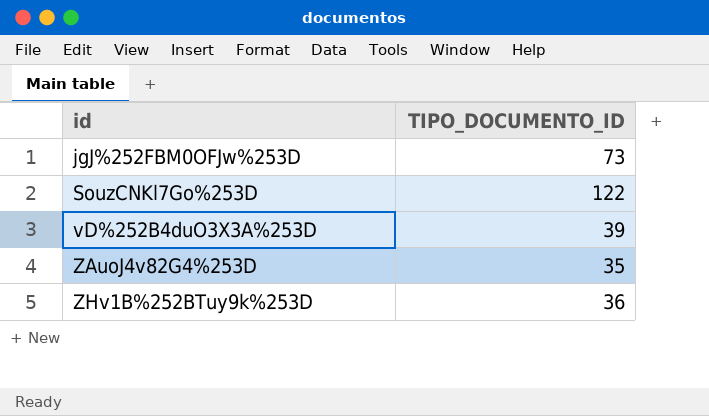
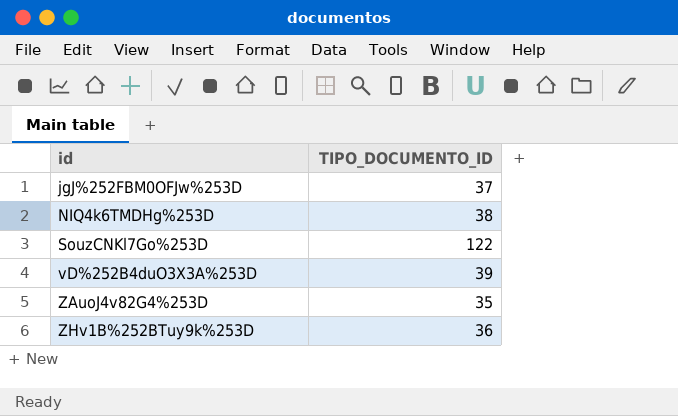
jgJ%252FBM0OFJw%253D | TIPO_DOCUMENTO_ID: 73 -> 37
row NIQ4k6TMDHg%253D: none -> 38

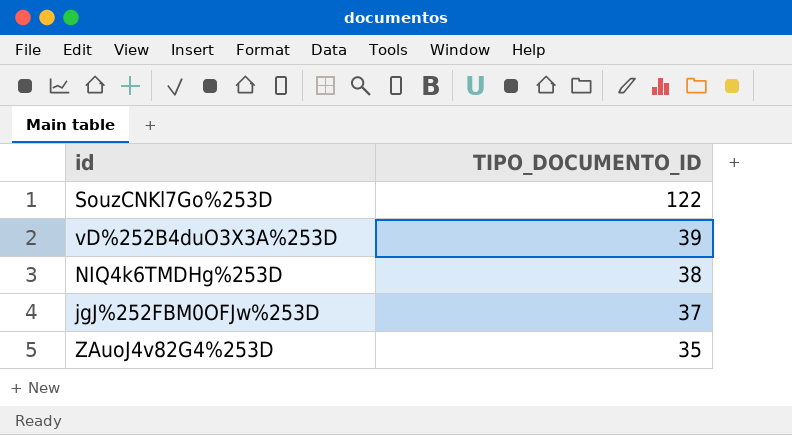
row order: id ascending -> TIPO_DOCUMENTO_ID descending
row ZHv1B%252BTuy9k%253D: 36 -> none

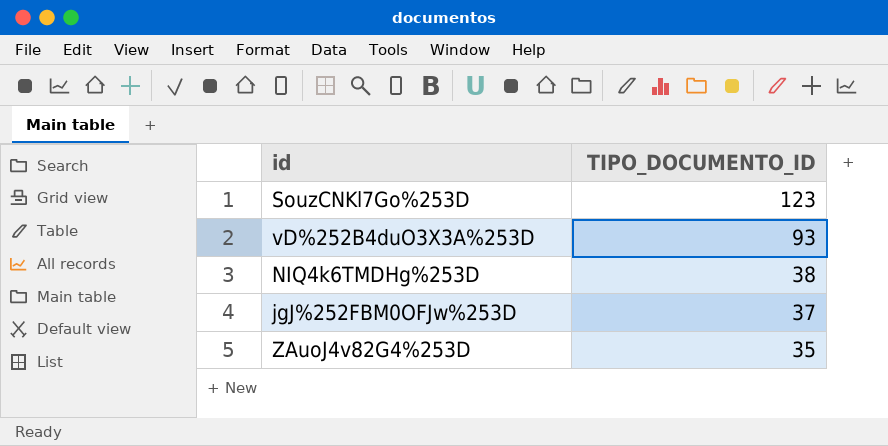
SouzCNKl7Go%253D | TIPO_DOCUMENTO_ID: 122 -> 123
vD%252B4duO3X3A%253D | TIPO_DOCUMENTO_ID: 39 -> 93

